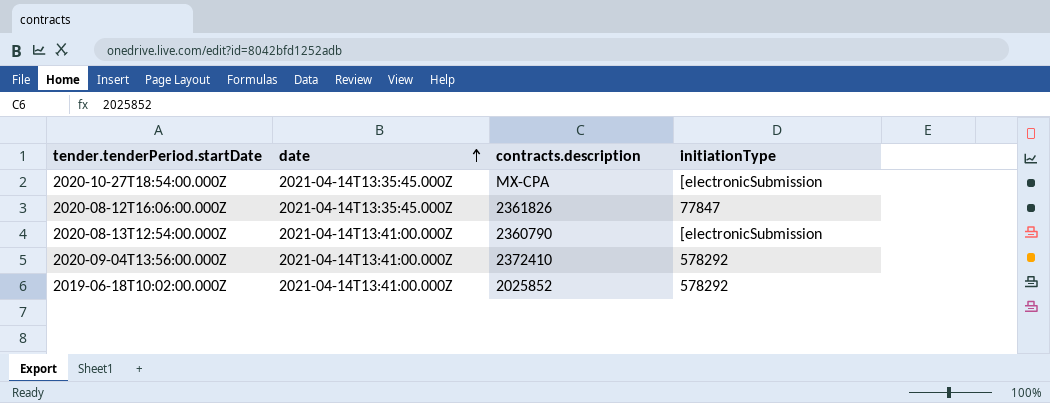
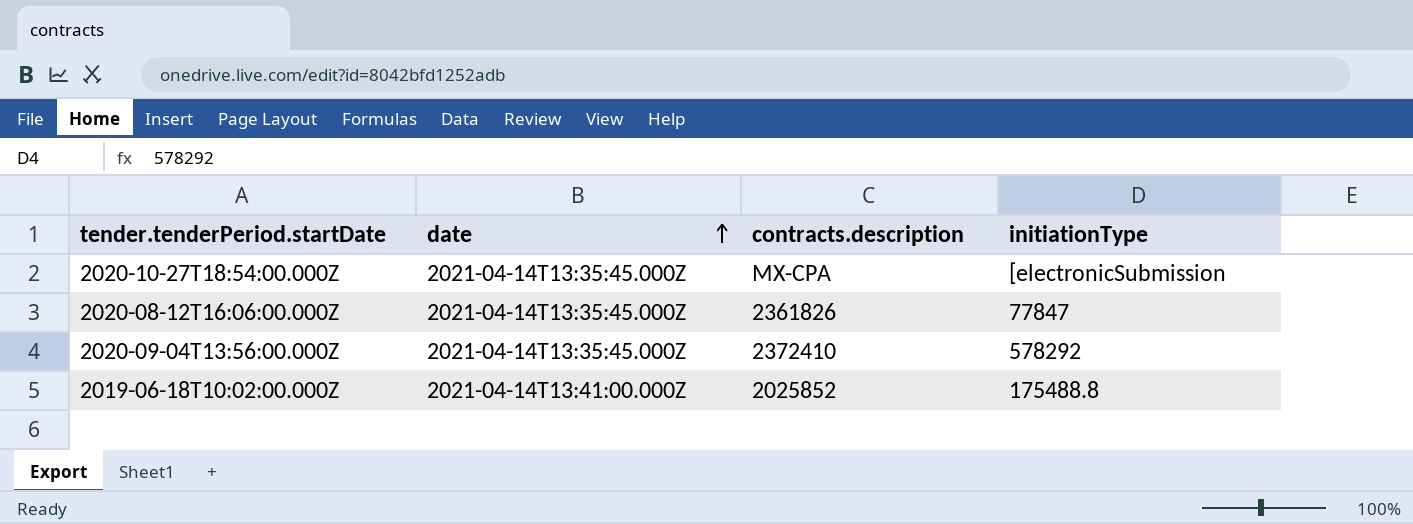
row 2020-08-13T12:54:00.000Z: 2021-04-14T13:41:00.000Z | 2360790 | [electronicSubmission -> none
2020-09-04T13:56:00.000Z | date: 2021-04-14T13:41:00.000Z -> 2021-04-14T13:35:45.000Z
2019-06-18T10:02:00.000Z | initiationType: 578292 -> 175488.8

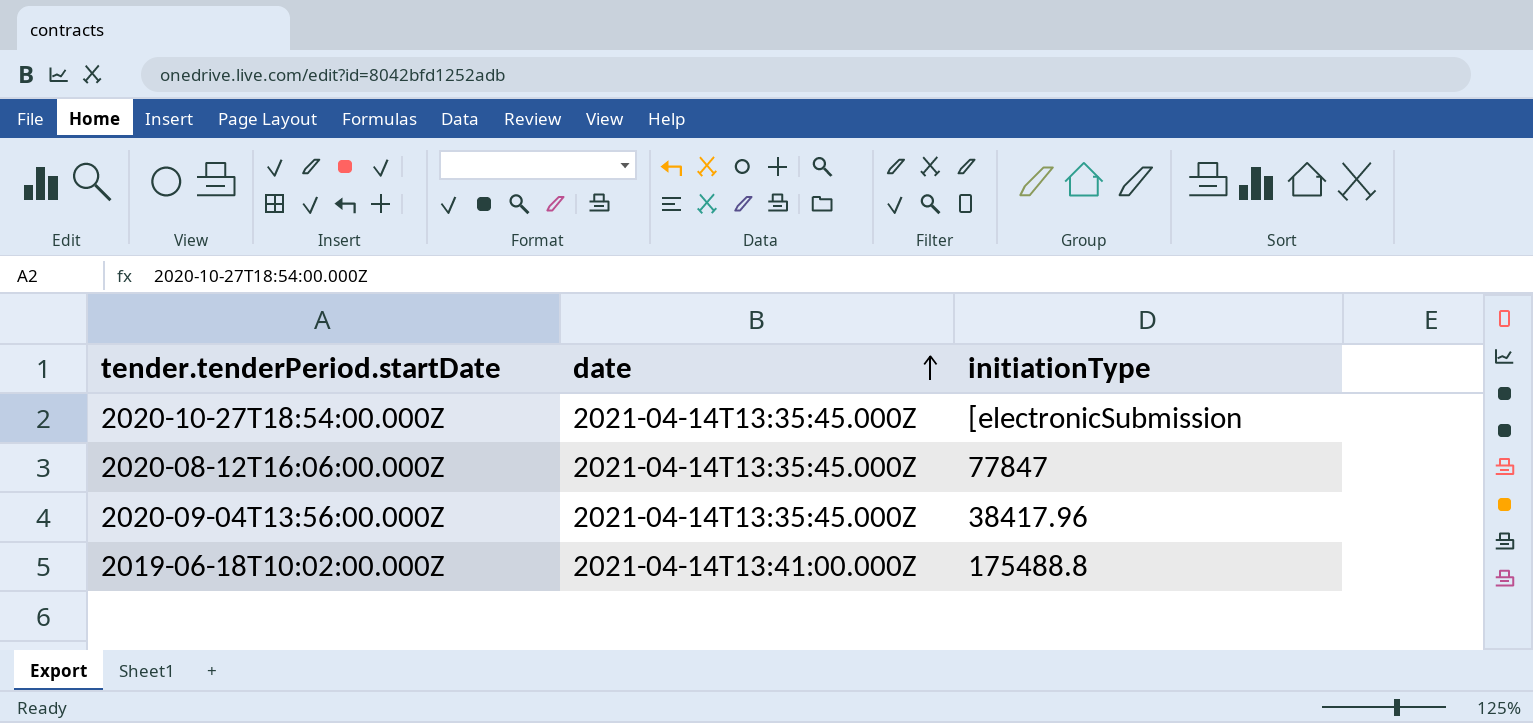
column contracts.description | position: 3 -> none
2020-09-04T13:56:00.000Z | initiationType: 578292 -> 38417.96

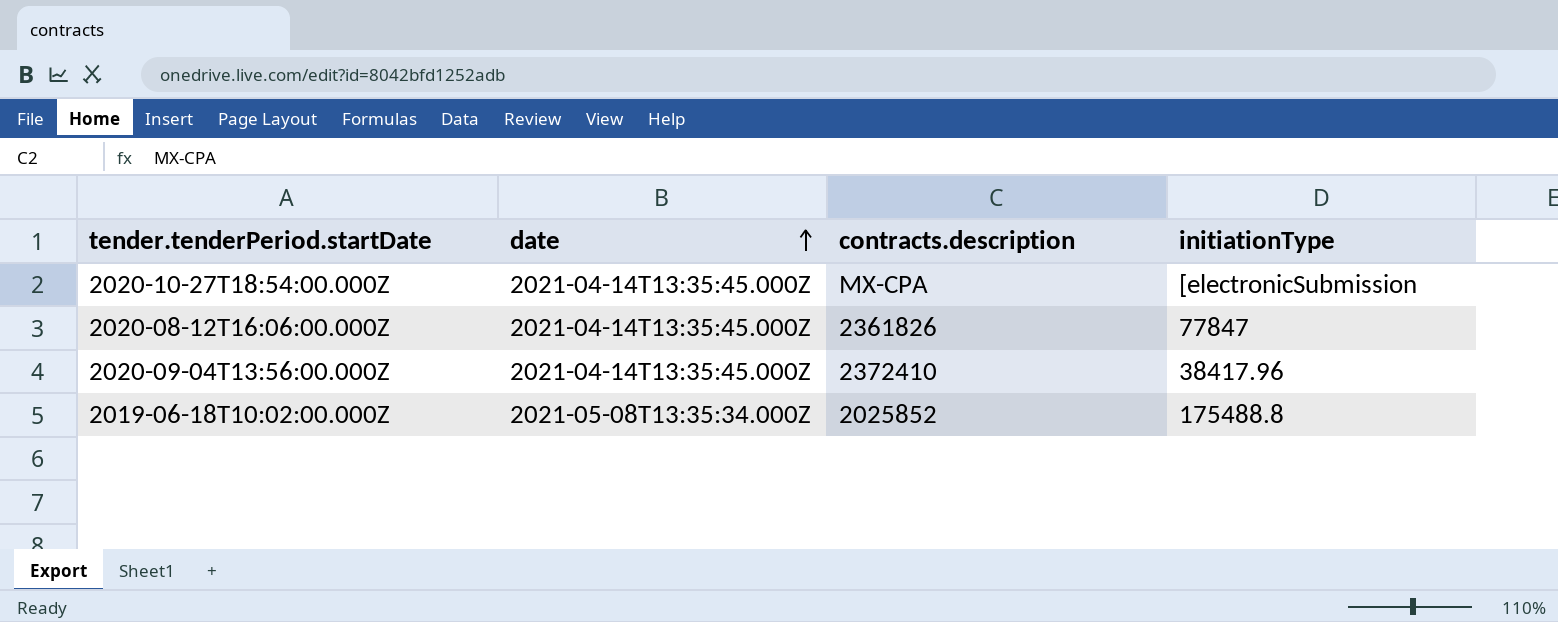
column contracts.description | position: none -> 3
2019-06-18T10:02:00.000Z | date: 2021-04-14T13:41:00.000Z -> 2021-05-08T13:35:34.000Z

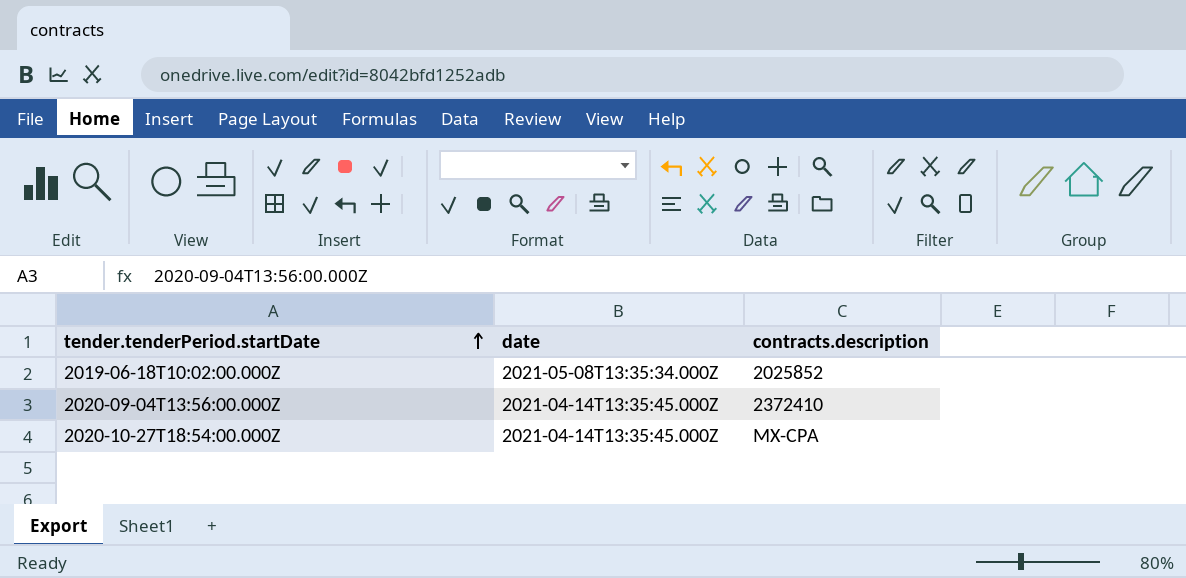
row order: date ascending -> tender.tenderPeriod.startDate ascending
column initiationType | position: 4 -> none
row 2020-08-12T16:06:00.000Z: 2021-04-14T13:35:45.000Z | 2361826 | 77847 -> none

